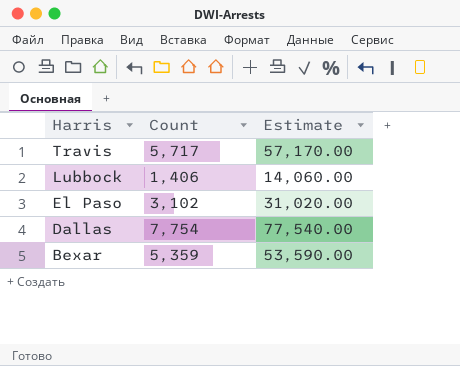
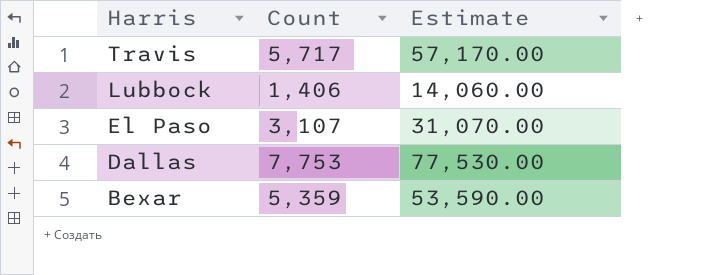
El Paso | Count: 3,102 -> 3,107
El Paso | Estimate: 31,020.00 -> 31,070.00
Dallas | Count: 7,754 -> 7,753
Dallas | Estimate: 77,540.00 -> 77,530.00

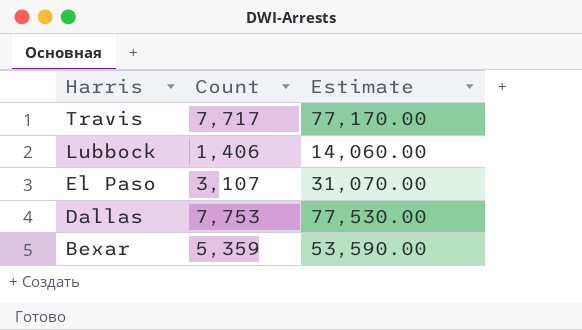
Travis | Count: 5,717 -> 7,717
Travis | Estimate: 57,170.00 -> 77,170.00

